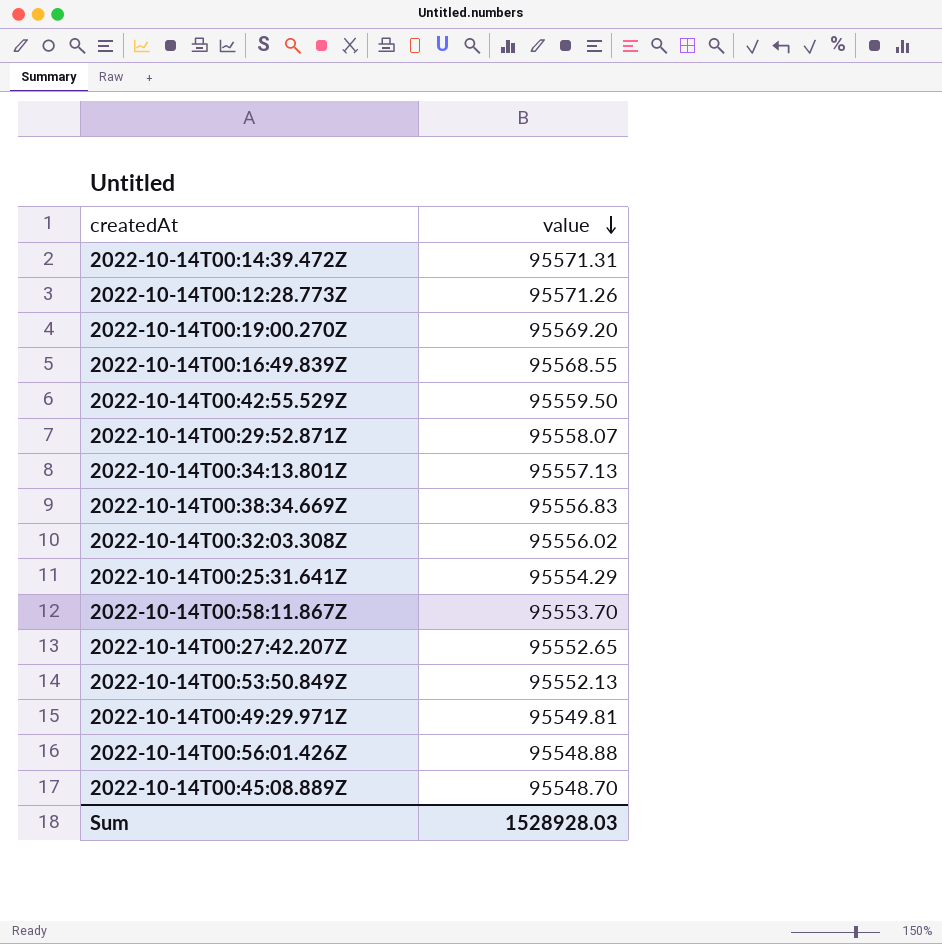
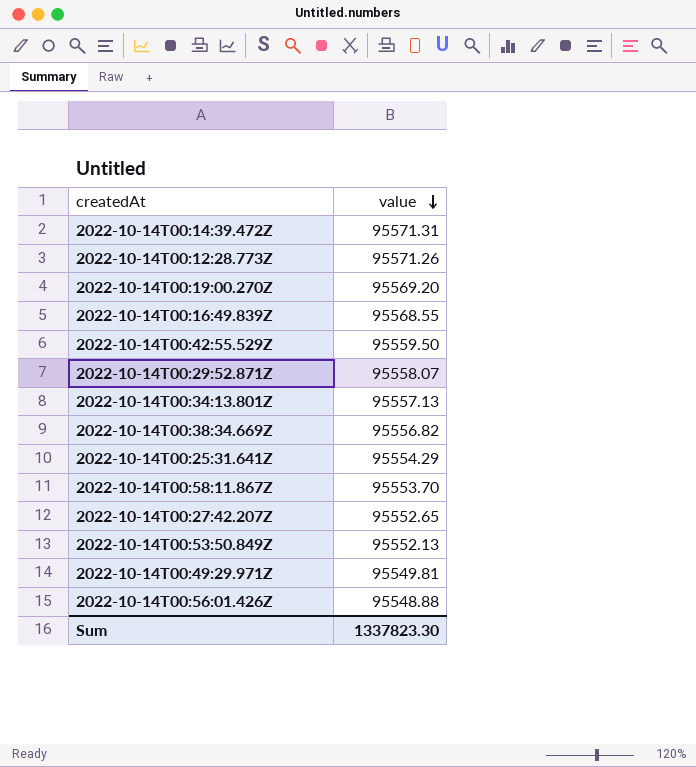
row 2022-10-14T00:32:03.308Z: 95556.02 -> none
row 2022-10-14T00:45:08.889Z: 95548.70 -> none
2022-10-14T00:38:34.669Z | value: 95556.83 -> 95556.82
Sum | value: 1528928.03 -> 1337823.30

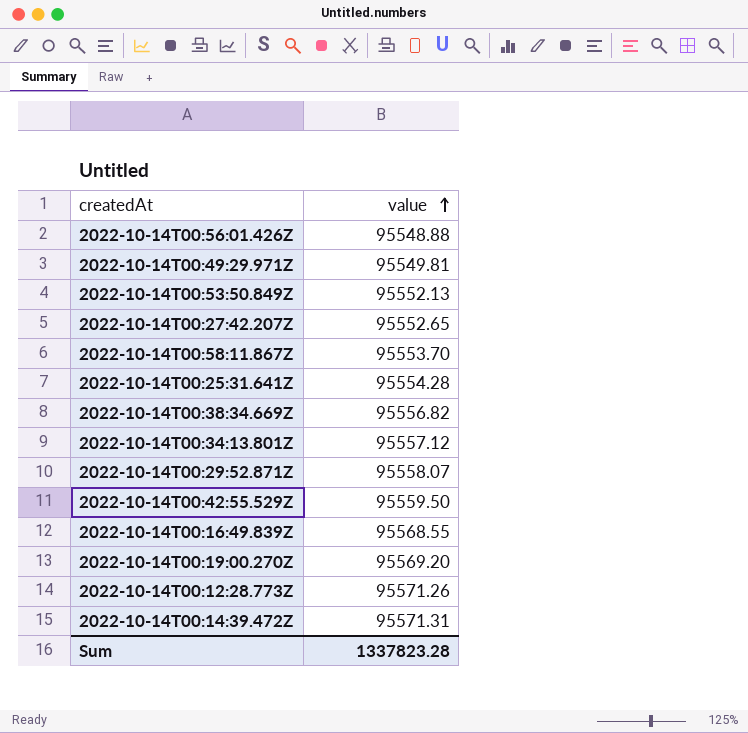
row order: value descending -> value ascending
2022-10-14T00:25:31.641Z | value: 95554.29 -> 95554.28
2022-10-14T00:34:13.801Z | value: 95557.13 -> 95557.12
Sum | value: 1337823.30 -> 1337823.28

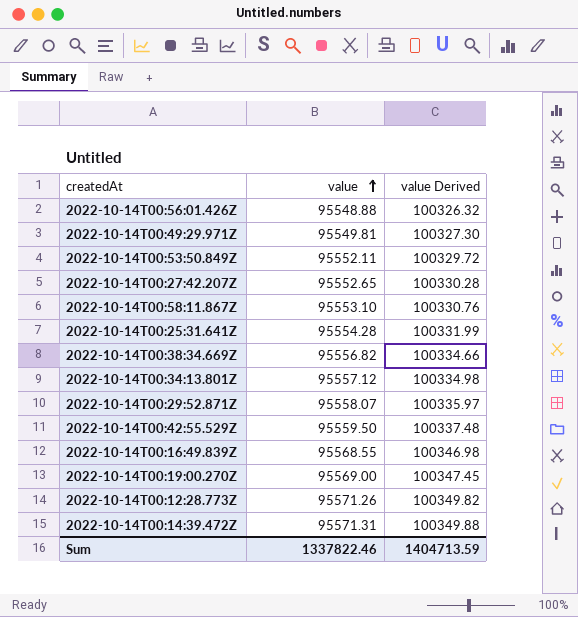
column value Derived | formula: none -> [value] * 1.05
2022-10-14T00:53:50.849Z | value: 95552.13 -> 95552.11
2022-10-14T00:58:11.867Z | value: 95553.70 -> 95553.10
2022-10-14T00:19:00.270Z | value: 95569.20 -> 95569.00
Sum | value: 1337823.28 -> 1337822.46

